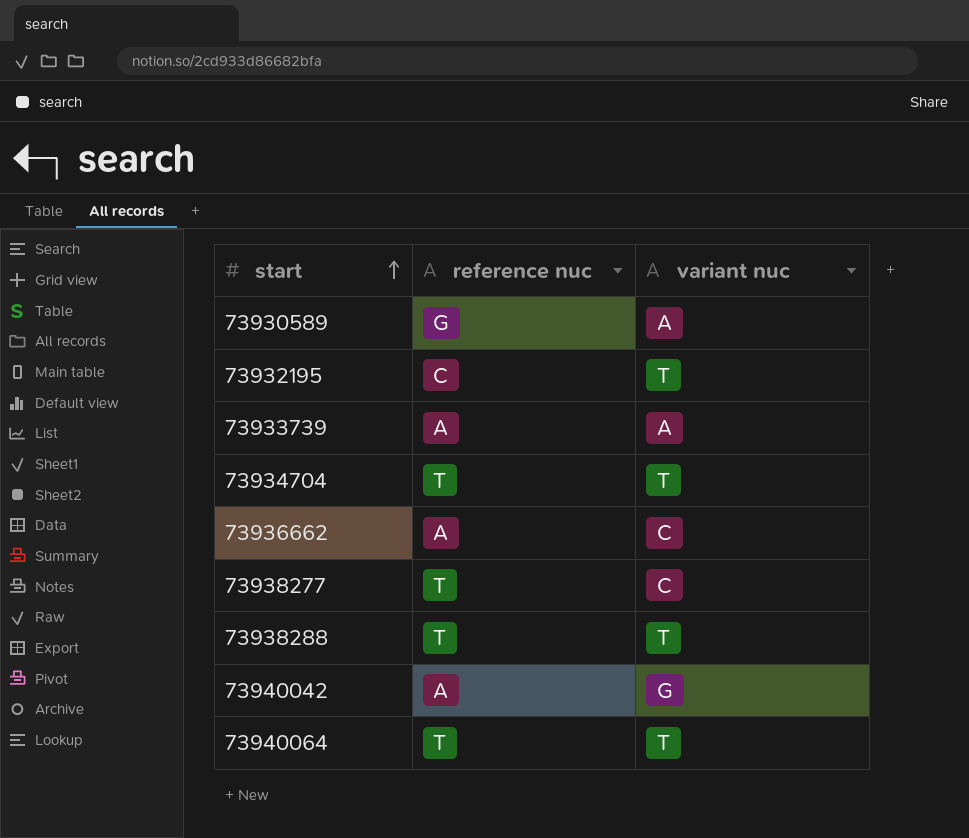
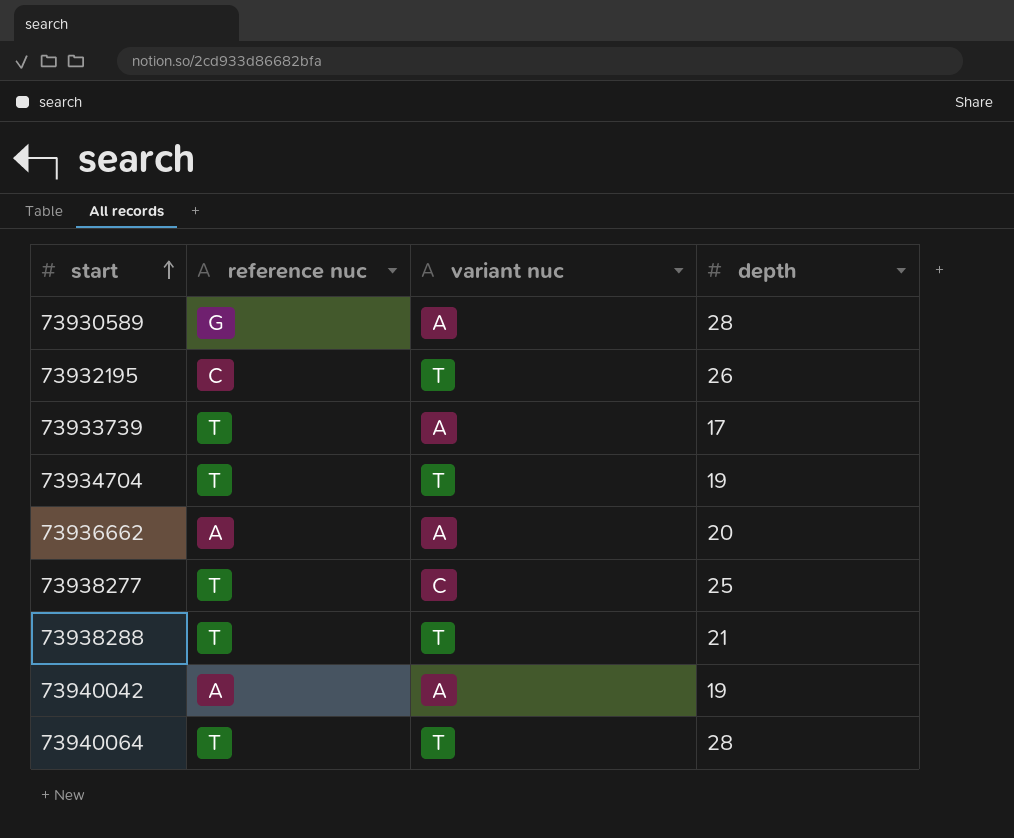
column depth | position: none -> 4
73933739 | reference nuc: A -> T
73936662 | variant nuc: C -> A
73940042 | variant nuc: G -> A

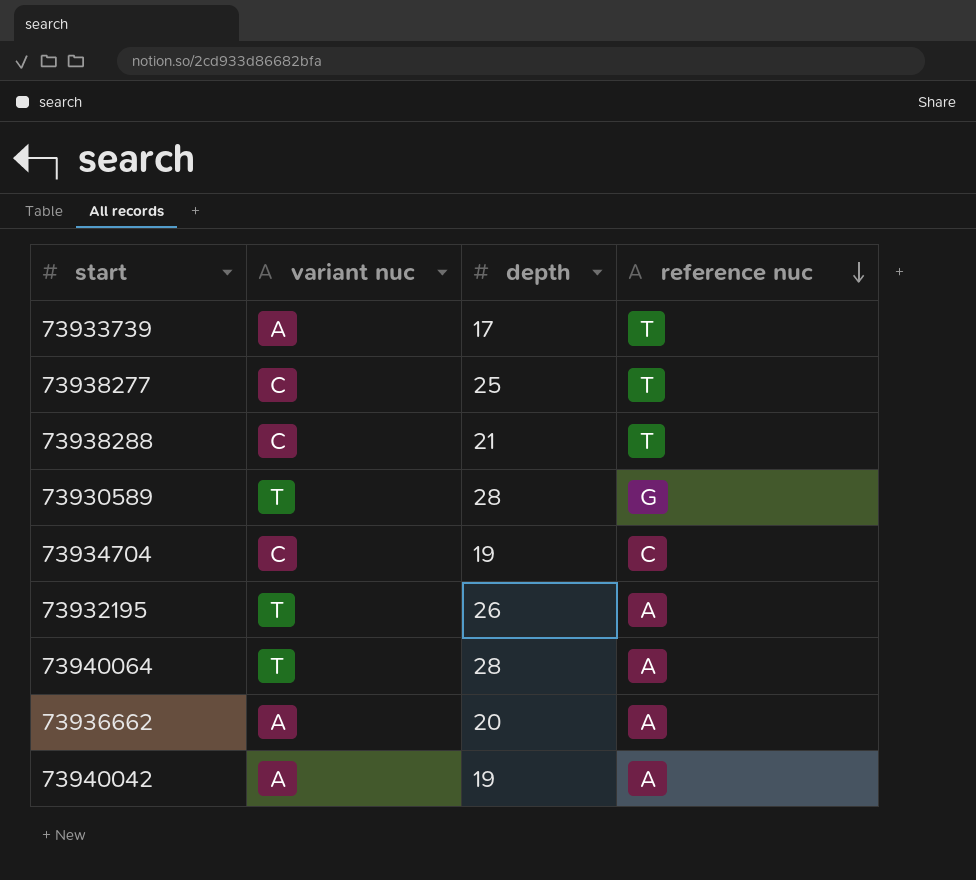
row order: start ascending -> reference nuc descending
column reference nuc | position: 2 -> 4
73938288 | variant nuc: T -> C
73930589 | variant nuc: A -> T
73934704 | variant nuc: T -> C
73934704 | reference nuc: T -> C
73932195 | reference nuc: C -> A
73940064 | reference nuc: T -> A

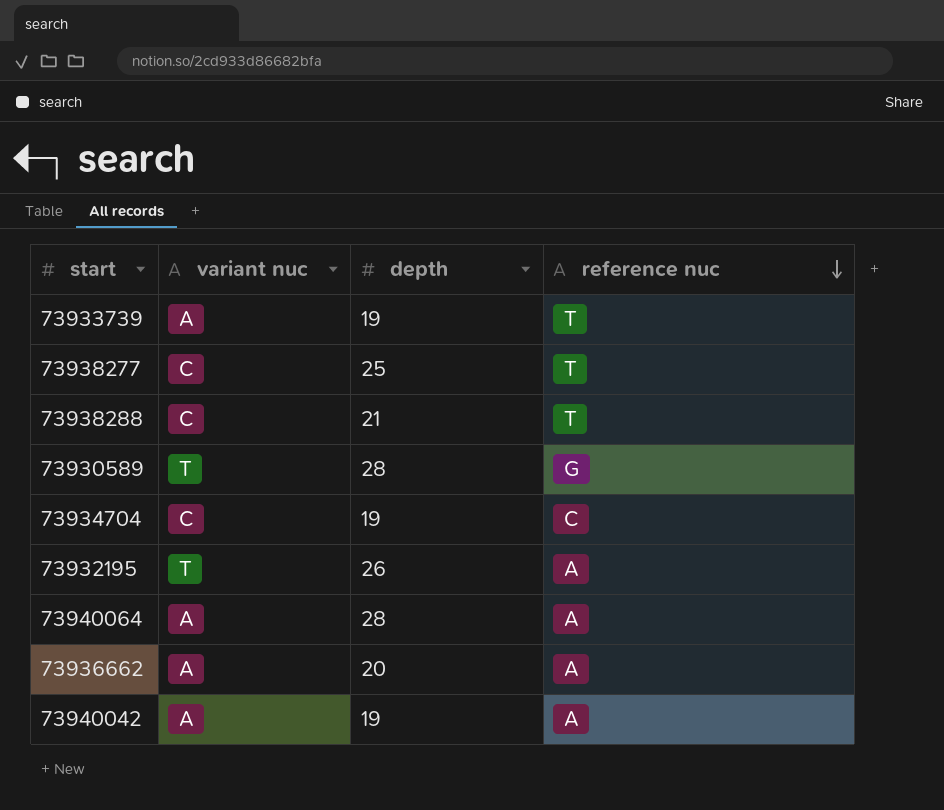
73933739 | depth: 17 -> 19
73940064 | variant nuc: T -> A

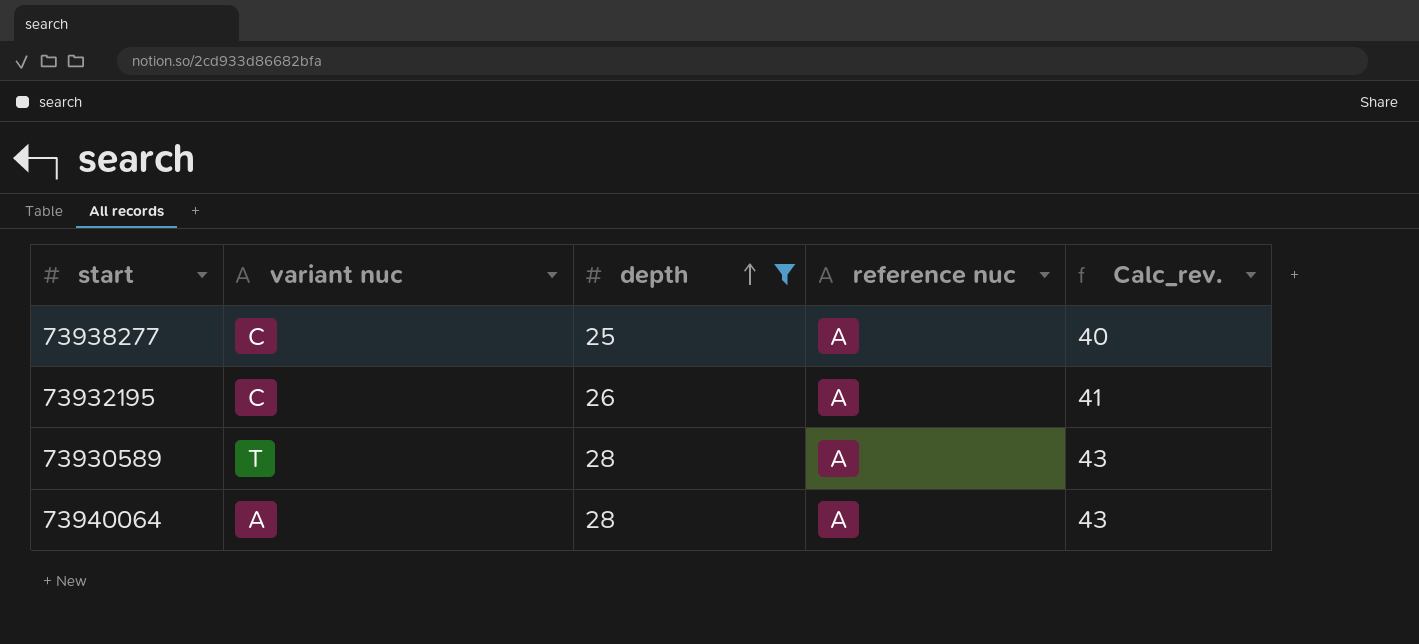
filter: none -> depth >= 25
row order: reference nuc descending -> depth ascending
column Calc_rev. | formula: none -> [depth] + 15
73938277 | reference nuc: T -> A
73932195 | variant nuc: T -> C
73930589 | reference nuc: G -> A

